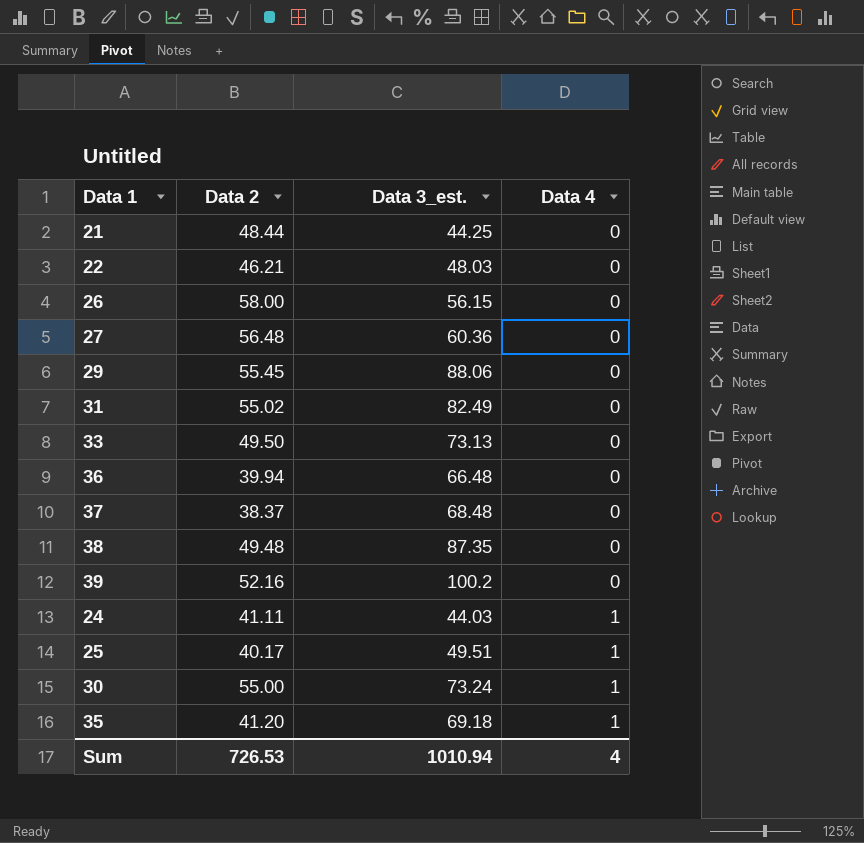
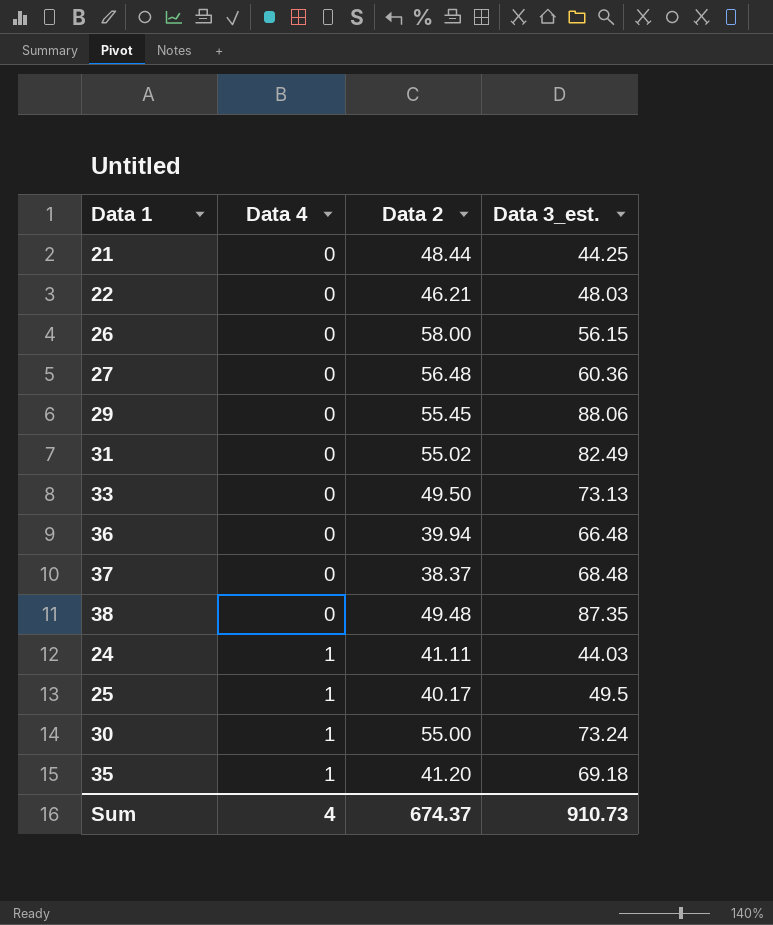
column Data 4 | position: 4 -> 2
row 39: 52.16 | 100.2 | 0 -> none
25 | Data 3_est.: 49.51 -> 49.5
Sum | Data 2: 726.53 -> 674.37
Sum | Data 3_est.: 1010.94 -> 910.73

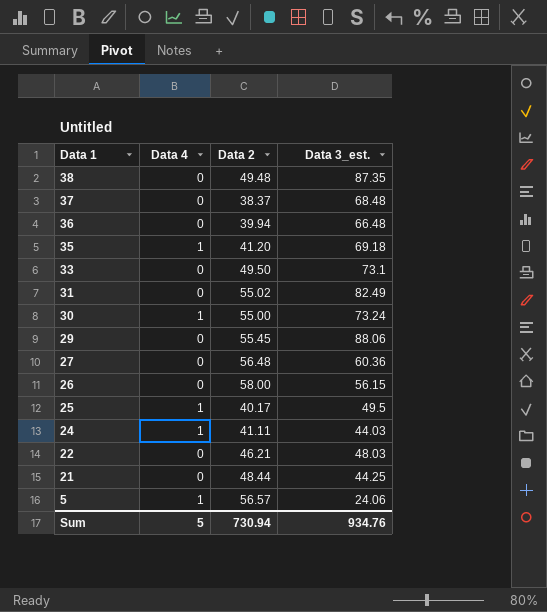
row order: Data 4 ascending -> Data 1 descending
33 | Data 3_est.: 73.13 -> 73.1
row 5: none -> 1 | 56.57 | 24.06
Sum | Data 4: 4 -> 5
Sum | Data 2: 674.37 -> 730.94
Sum | Data 3_est.: 910.73 -> 934.76

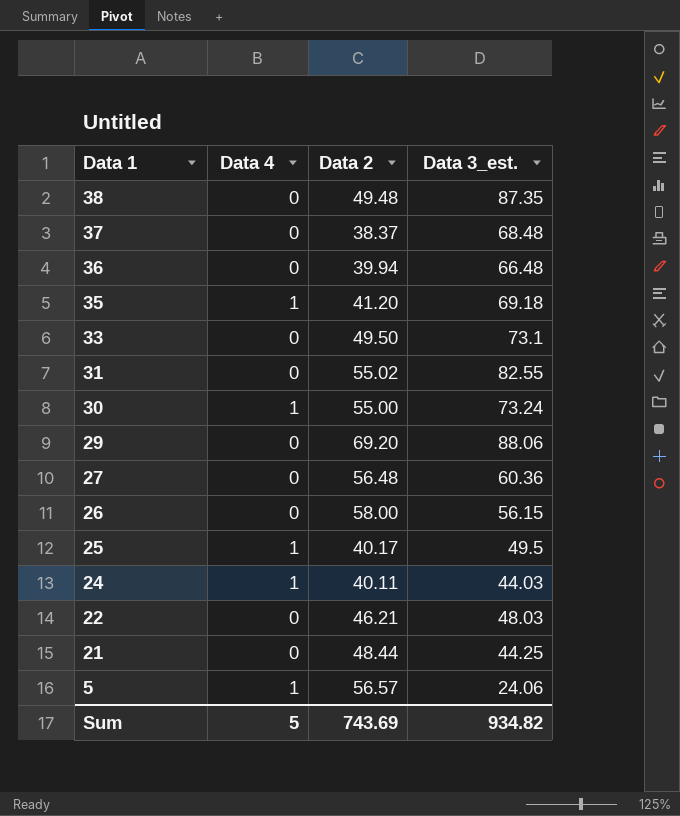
31 | Data 3_est.: 82.49 -> 82.55
29 | Data 2: 55.45 -> 69.20
24 | Data 2: 41.11 -> 40.11
Sum | Data 2: 730.94 -> 743.69
Sum | Data 3_est.: 934.76 -> 934.82

